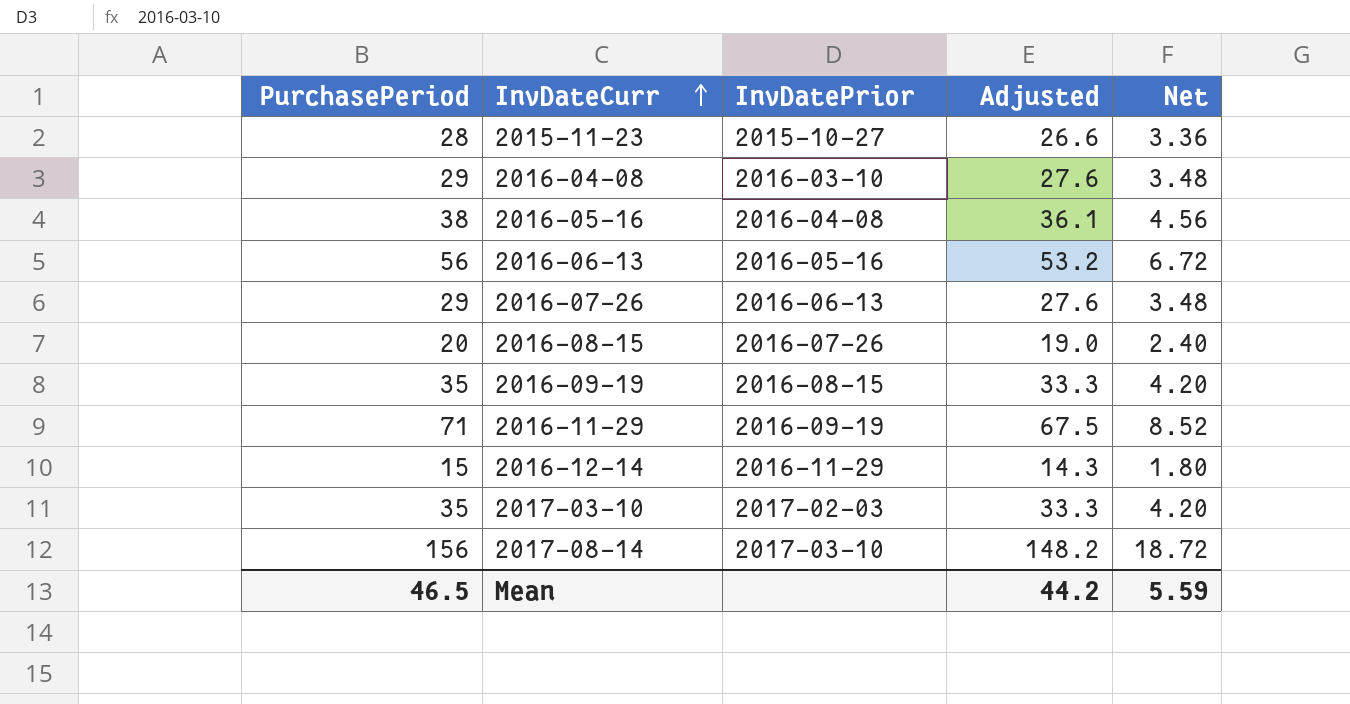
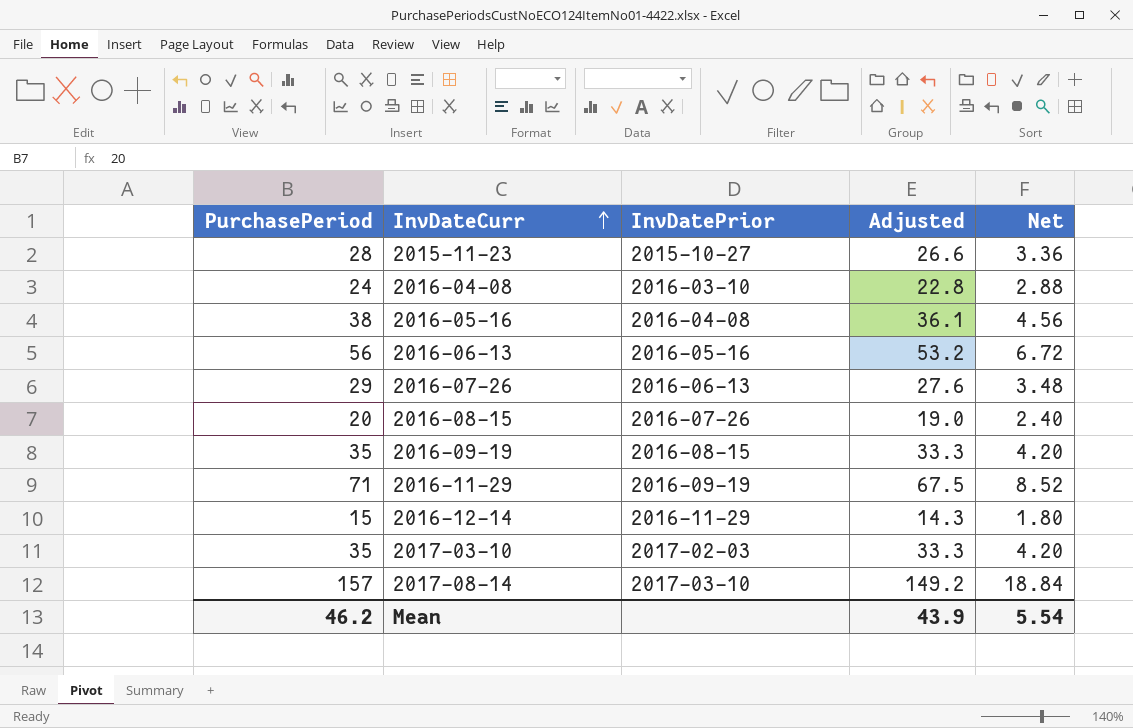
2016-04-08 | PurchasePeriod: 29 -> 24
2016-04-08 | Adjusted: 27.6 -> 22.8
2016-04-08 | Net: 3.48 -> 2.88
2017-08-14 | PurchasePeriod: 156 -> 157
2017-08-14 | Adjusted: 148.2 -> 149.2
2017-08-14 | Net: 18.72 -> 18.84
Mean | PurchasePeriod: 46.5 -> 46.2
Mean | Adjusted: 44.2 -> 43.9
Mean | Net: 5.59 -> 5.54

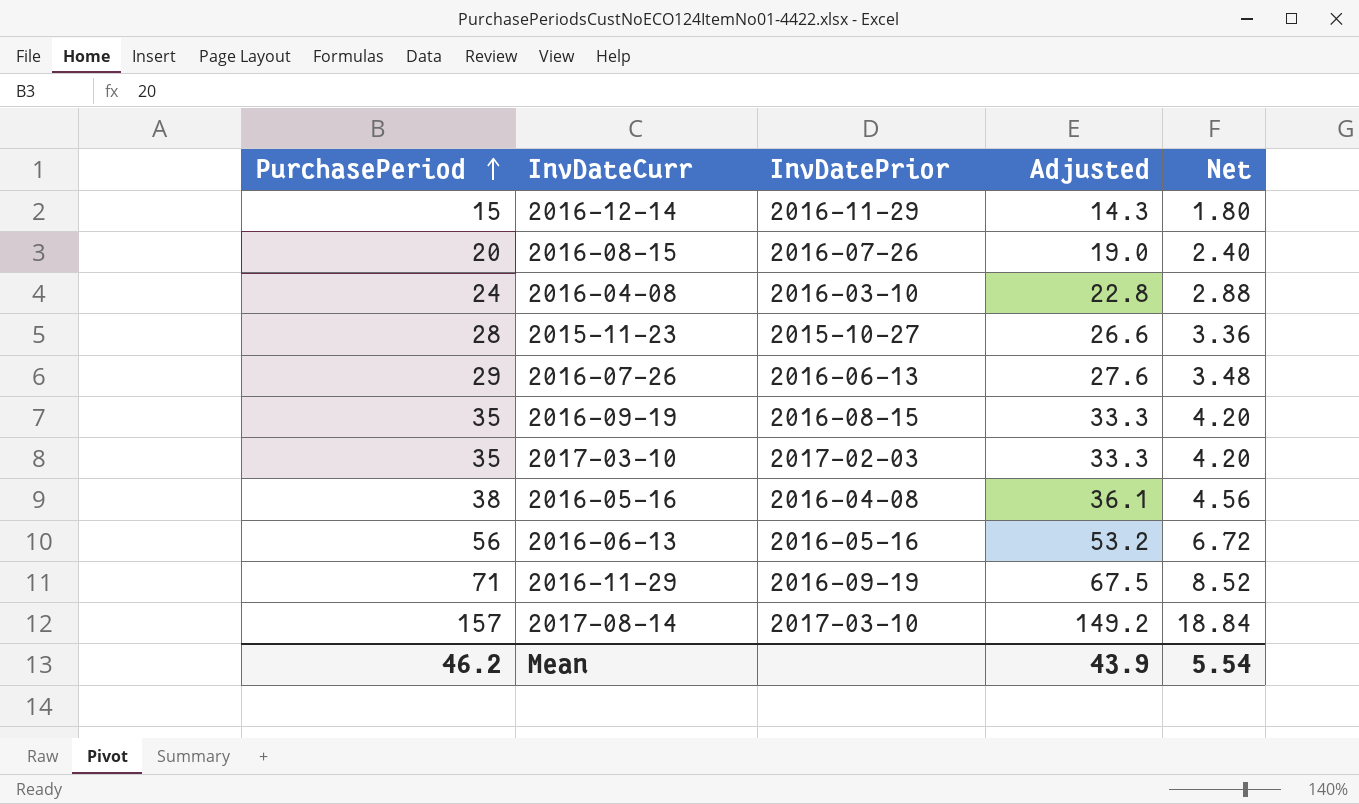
row order: InvDateCurr ascending -> PurchasePeriod ascending

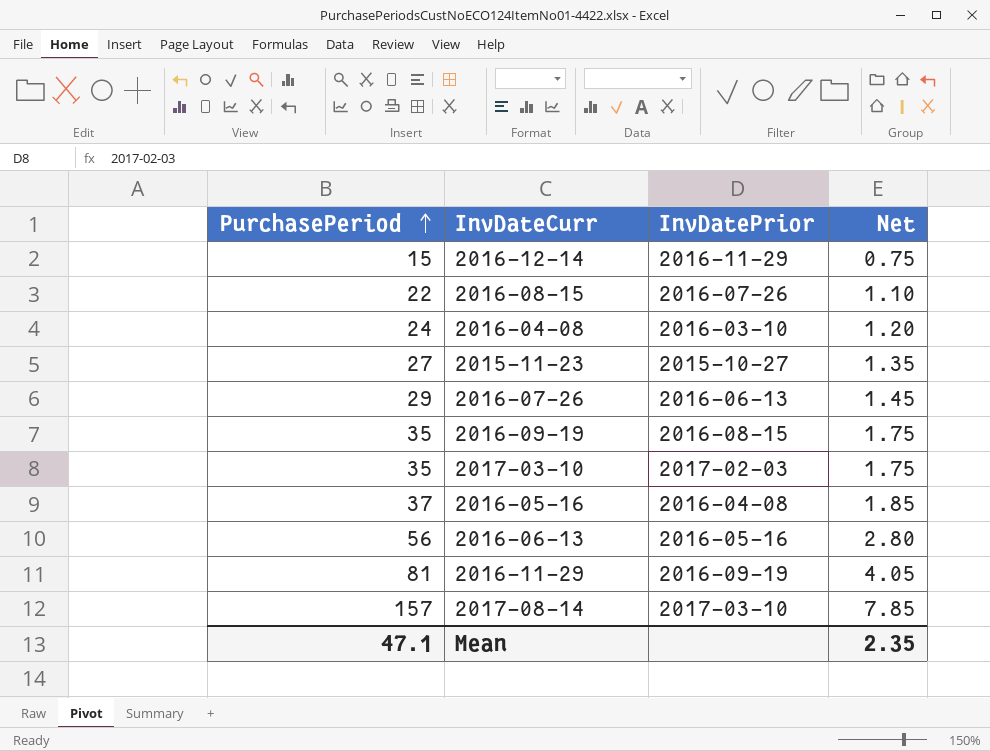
column Adjusted | formula: [PurchasePeriod] * 0.95 -> none
column Net | formula: [PurchasePeriod] * 0.12 -> [PurchasePeriod] * 0.05
2016-08-15 | PurchasePeriod: 20 -> 22
2015-11-23 | PurchasePeriod: 28 -> 27
2016-05-16 | PurchasePeriod: 38 -> 37
2016-11-29 | PurchasePeriod: 71 -> 81
Mean | PurchasePeriod: 46.2 -> 47.1
Mean | Net: 5.54 -> 2.35

